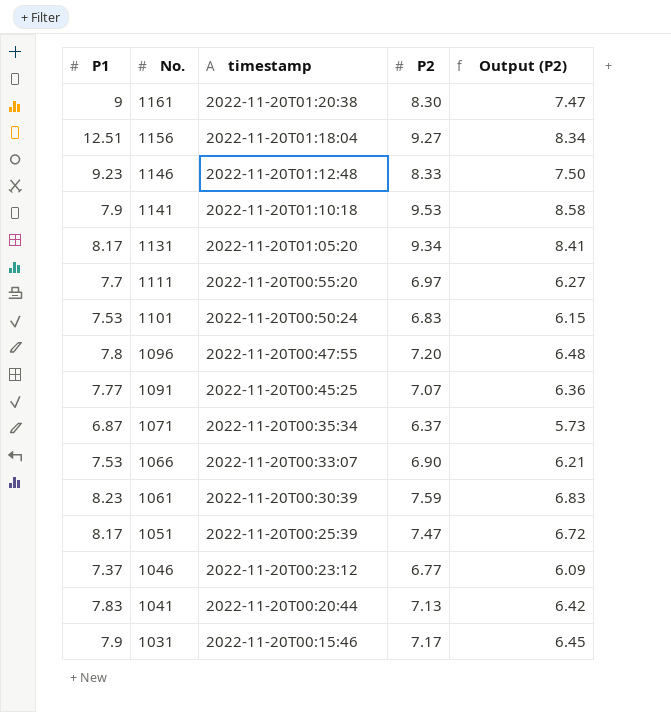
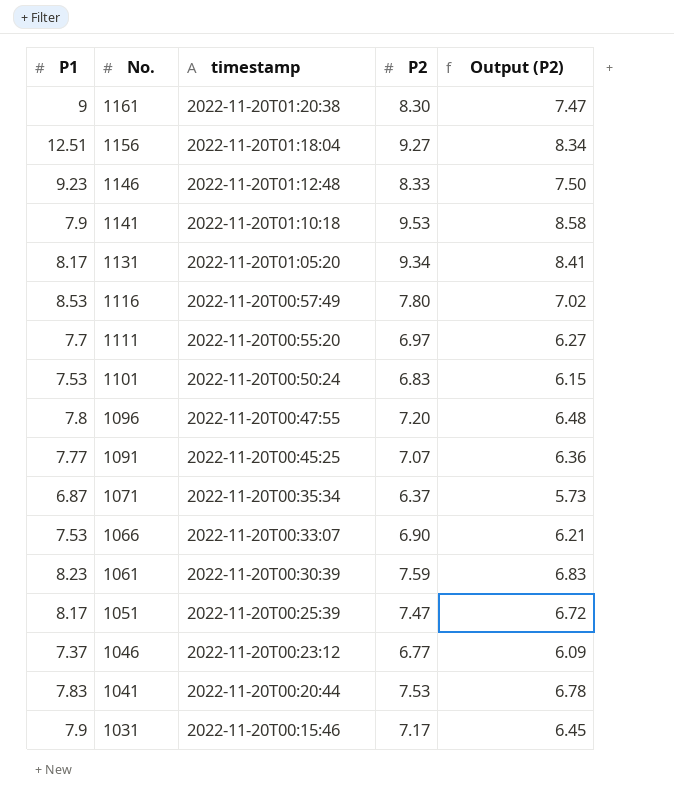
row 1116: none -> 8.53 | 2022-11-20T00:57:49 | 7.80 | 7.02
1041 | P2: 7.13 -> 7.53
1041 | Output (P2): 6.42 -> 6.78

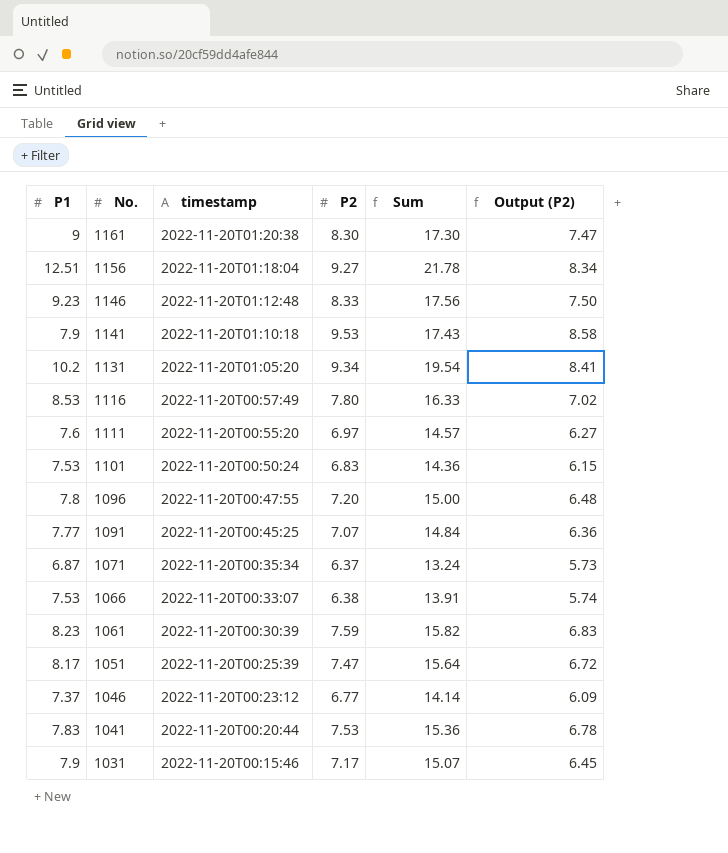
column Sum | formula: none -> [P1] + [P2]
1131 | P1: 8.17 -> 10.2
1111 | P1: 7.7 -> 7.6
1066 | P2: 6.90 -> 6.38
1066 | Output (P2): 6.21 -> 5.74

